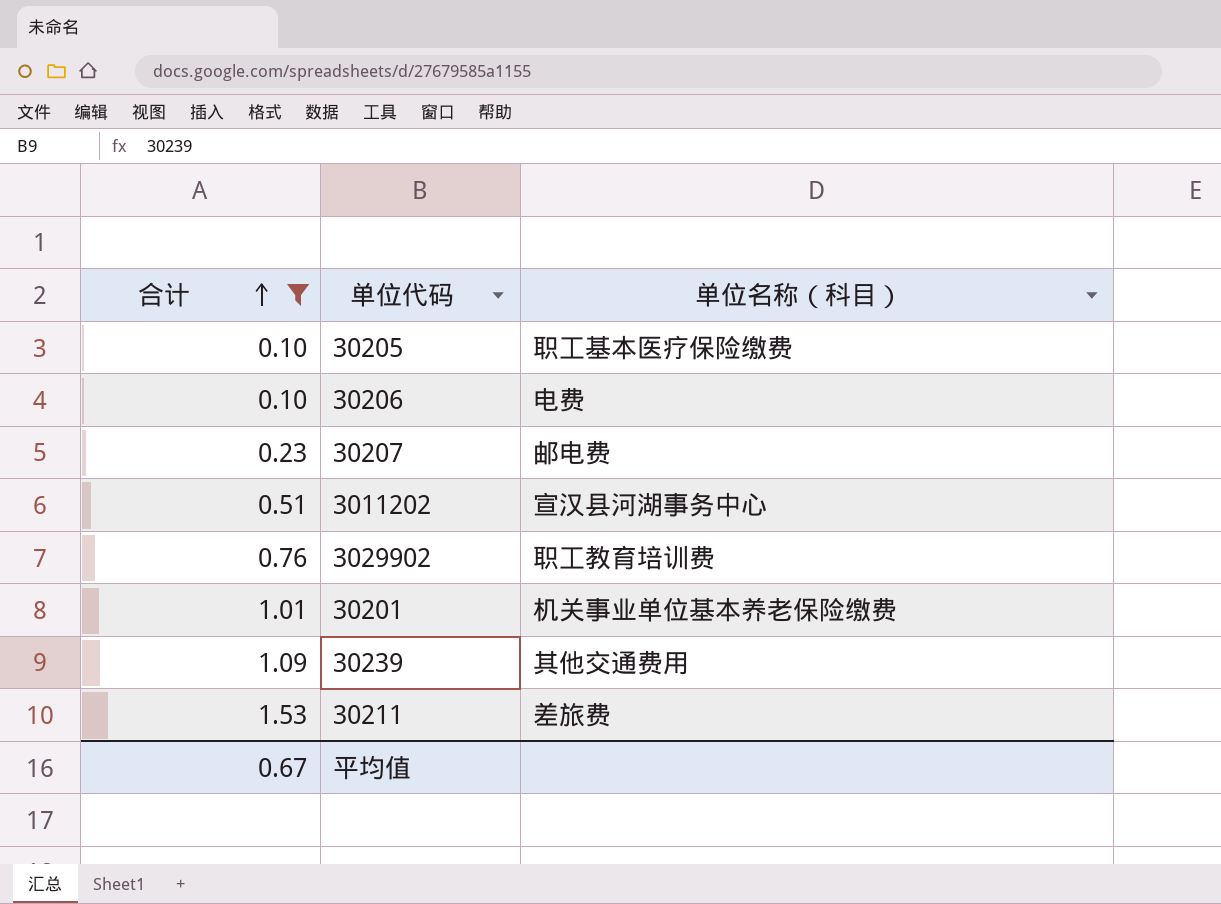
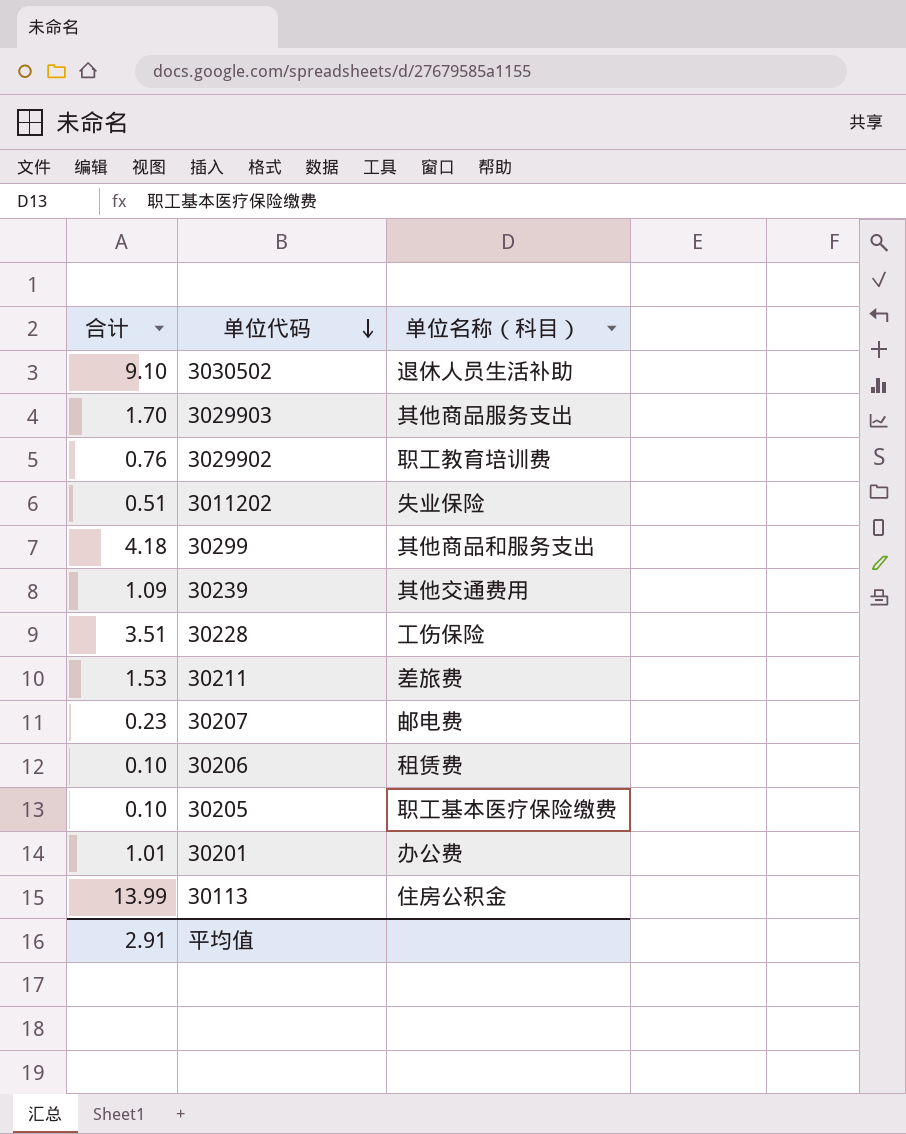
filter: 合计 <= 1.53 -> none
row order: 合计 ascending -> 单位代码 descending
3011202 | 单位名称（科目）: 宣汉县河湖事务中心 -> 失业保险
30206 | 单位名称（科目）: 电费 -> 租赁费
30201 | 单位名称（科目）: 机关事业单位基本养老保险缴费 -> 办公费
平均值 | 合计: 0.67 -> 2.91

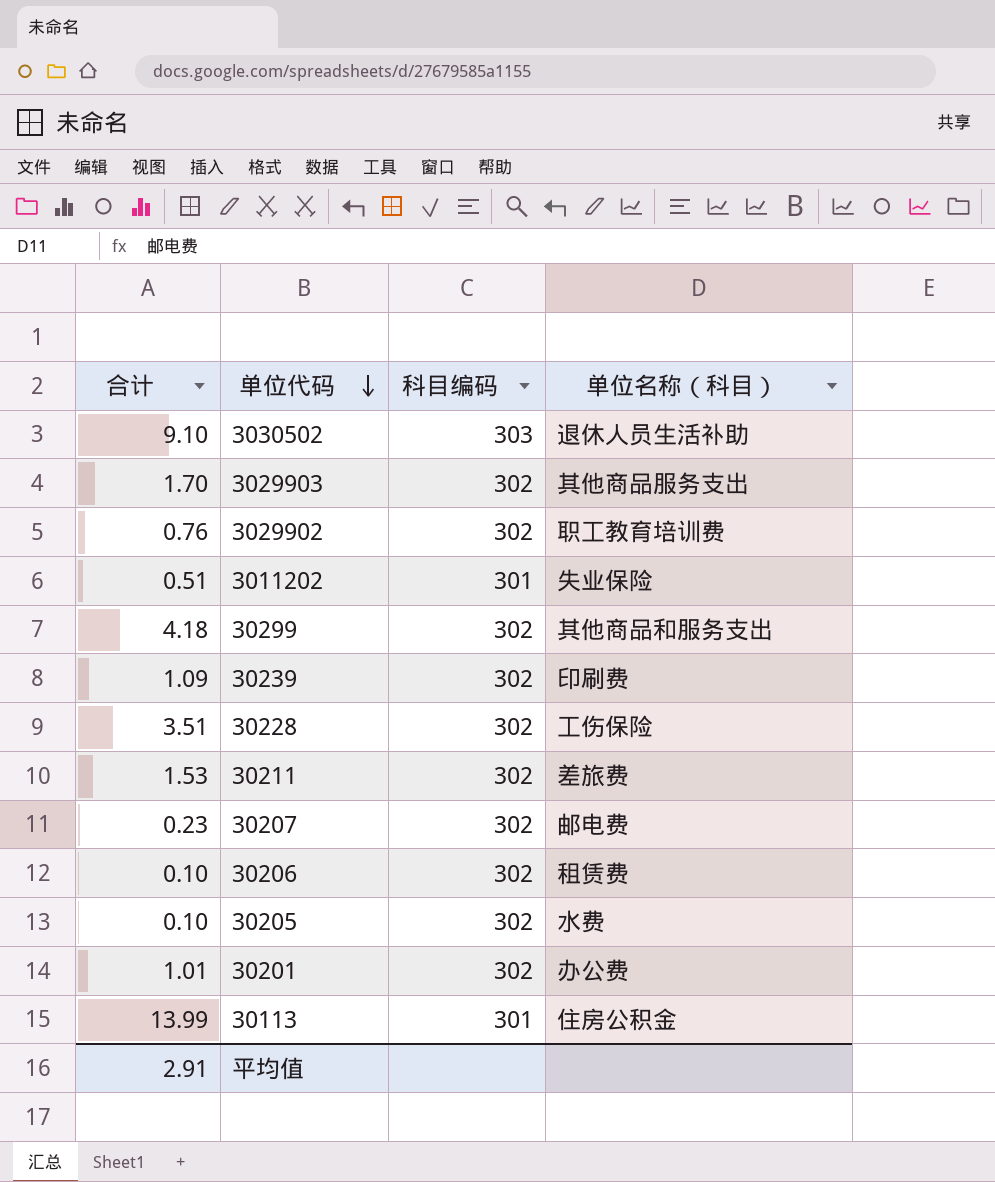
column 科目编码 | position: none -> 3
30239 | 单位名称（科目）: 其他交通费用 -> 印刷费
30205 | 单位名称（科目）: 职工基本医疗保险缴费 -> 水费

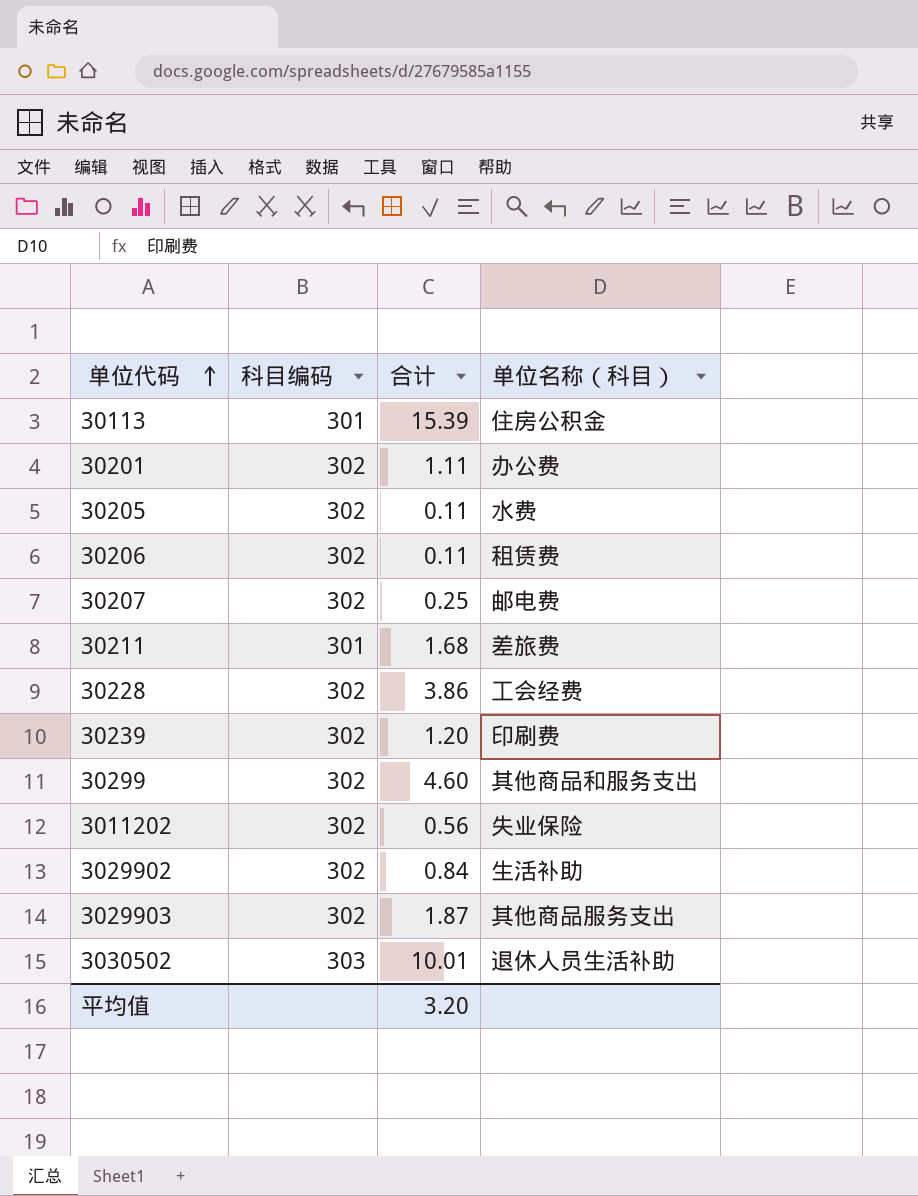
row order: 单位代码 descending -> 单位代码 ascending
column 合计 | position: 1 -> 3
30113 | 合计: 13.99 -> 15.39
30201 | 合计: 1.01 -> 1.11
30205 | 合计: 0.10 -> 0.11
30206 | 合计: 0.10 -> 0.11
30207 | 合计: 0.23 -> 0.25
30211 | 科目编码: 302 -> 301
30211 | 合计: 1.53 -> 1.68
30228 | 合计: 3.51 -> 3.86
30228 | 单位名称（科目）: 工伤保险 -> 工会经费
30239 | 合计: 1.09 -> 1.20
30299 | 合计: 4.18 -> 4.60
3011202 | 科目编码: 301 -> 302
3011202 | 合计: 0.51 -> 0.56
3029902 | 合计: 0.76 -> 0.84
3029902 | 单位名称（科目）: 职工教育培训费 -> 生活补助
3029903 | 合计: 1.70 -> 1.87
3030502 | 合计: 9.10 -> 10.01
平均值 | 合计: 2.91 -> 3.20

